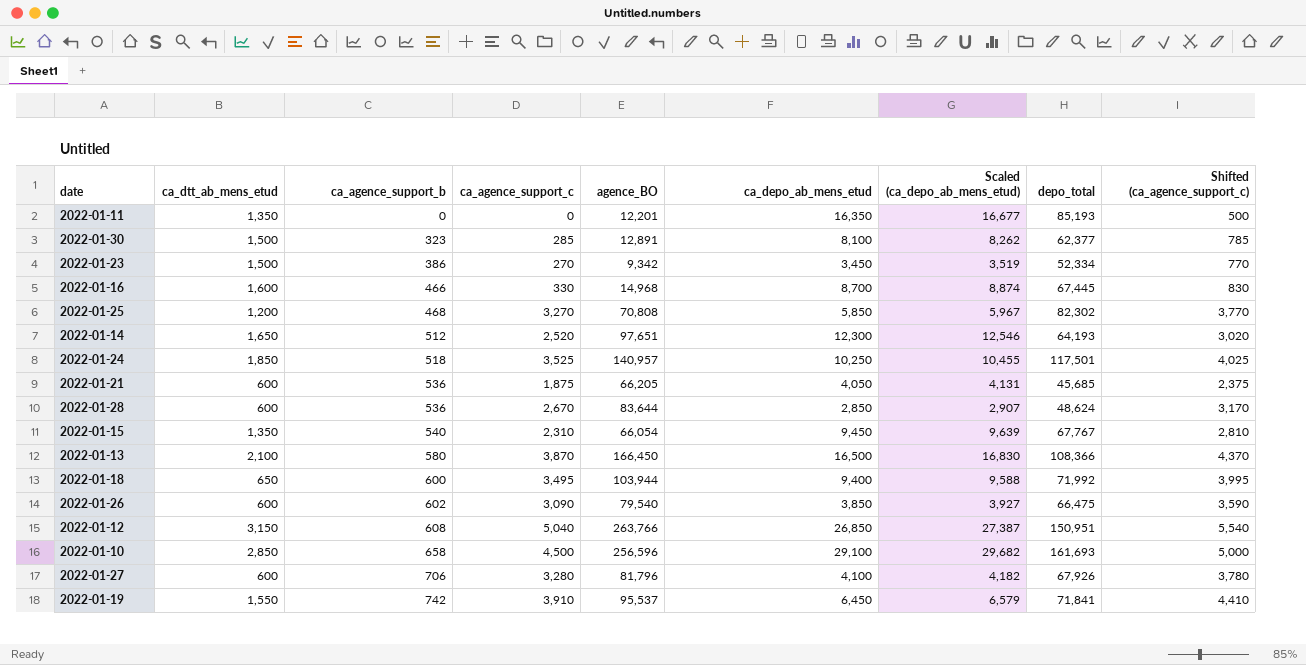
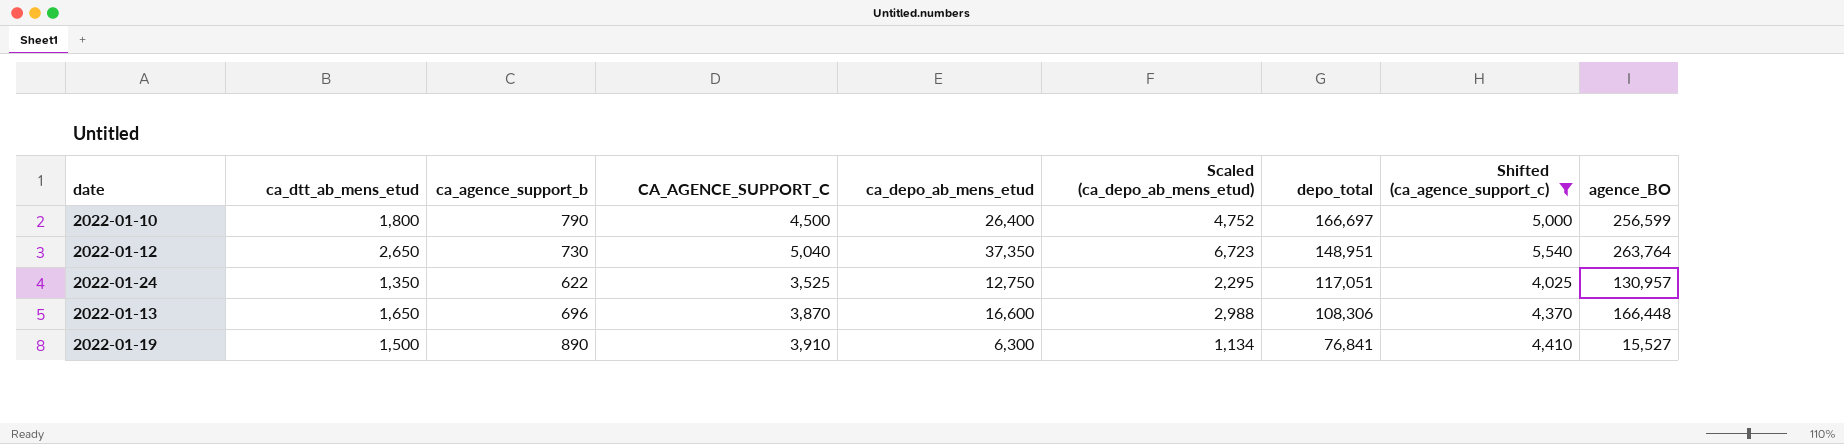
filter: none -> Shifted (ca_agence_support_c) >= 4,025
row order: ca_agence_support_b ascending -> depo_total descending
column name: ca_agence_support_c -> CA_AGENCE_SUPPORT_C
column Scaled (ca_depo_ab_mens_etud) | formula: [ca_depo_ab_mens_etud] * 1.02 -> [ca_depo_ab_mens_etud] * 0.18
column agence_BO | position: 5 -> 9
2022-01-10 | ca_dtt_ab_mens_etud: 2,850 -> 1,800
2022-01-10 | ca_agence_support_b: 658 -> 790
2022-01-10 | ca_depo_ab_mens_etud: 29,100 -> 26,400
2022-01-10 | depo_total: 161,693 -> 166,697
2022-01-10 | agence_BO: 256,596 -> 256,599
2022-01-12 | ca_dtt_ab_mens_etud: 3,150 -> 2,650
2022-01-12 | ca_agence_support_b: 608 -> 730
2022-01-12 | ca_depo_ab_mens_etud: 26,850 -> 37,350
2022-01-12 | depo_total: 150,951 -> 148,951
2022-01-12 | agence_BO: 263,766 -> 263,764
2022-01-24 | ca_dtt_ab_mens_etud: 1,850 -> 1,350
2022-01-24 | ca_agence_support_b: 518 -> 622
2022-01-24 | ca_depo_ab_mens_etud: 10,250 -> 12,750
2022-01-24 | depo_total: 117,501 -> 117,051
2022-01-24 | agence_BO: 140,957 -> 130,957
2022-01-13 | ca_dtt_ab_mens_etud: 2,100 -> 1,650
2022-01-13 | ca_agence_support_b: 580 -> 696
2022-01-13 | ca_depo_ab_mens_etud: 16,500 -> 16,600
2022-01-13 | depo_total: 108,366 -> 108,306
2022-01-13 | agence_BO: 166,450 -> 166,448
2022-01-19 | ca_dtt_ab_mens_etud: 1,550 -> 1,500
2022-01-19 | ca_agence_support_b: 742 -> 890
2022-01-19 | ca_depo_ab_mens_etud: 6,450 -> 6,300
2022-01-19 | depo_total: 71,841 -> 76,841
2022-01-19 | agence_BO: 95,537 -> 15,527

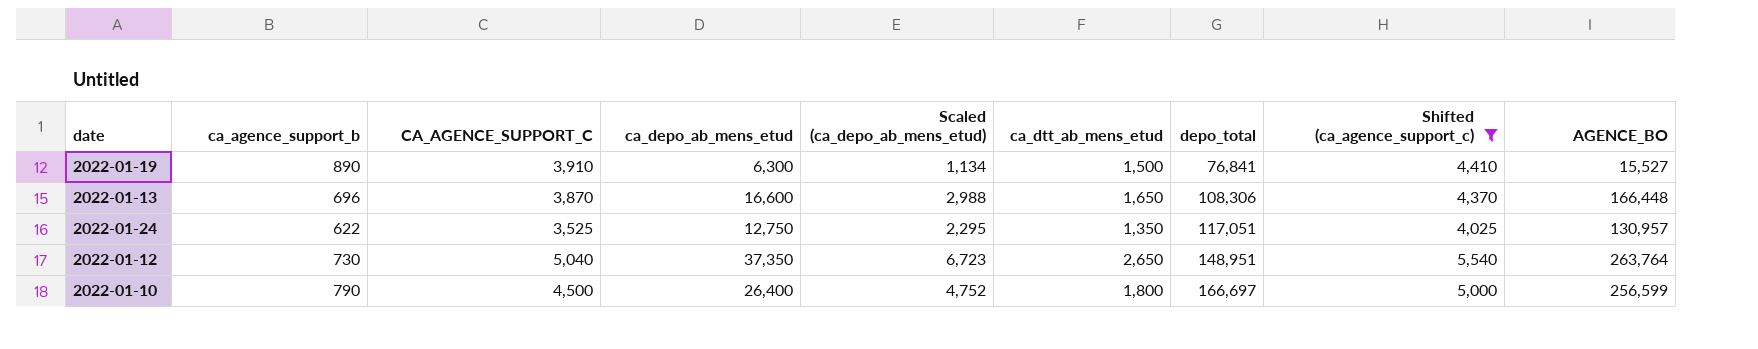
row order: depo_total descending -> depo_total ascending
column ca_dtt_ab_mens_etud | position: 2 -> 6
column name: agence_BO -> AGENCE_BO

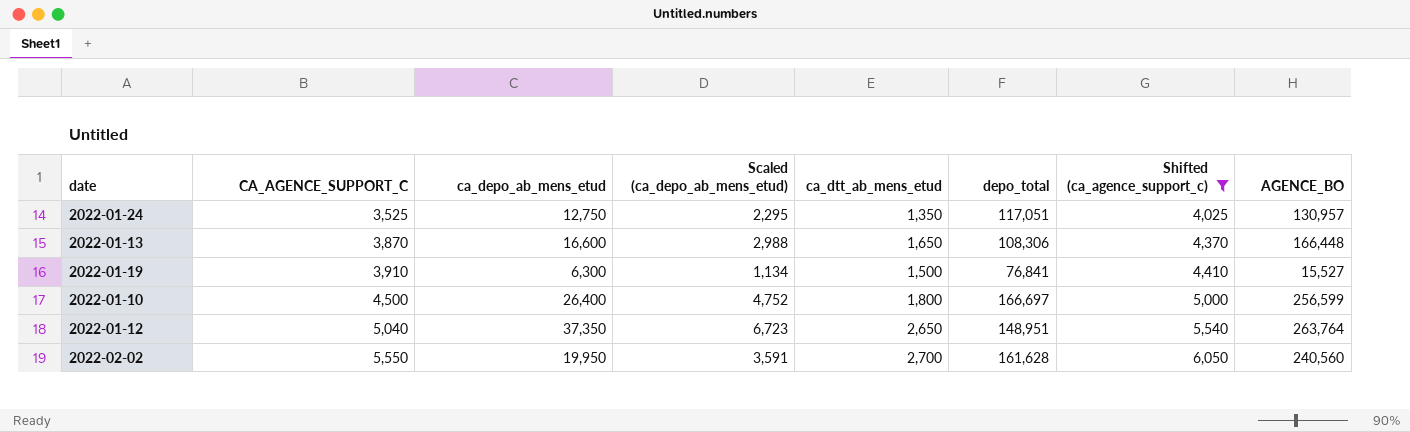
row order: depo_total ascending -> CA_AGENCE_SUPPORT_C ascending
column ca_agence_support_b | position: 2 -> none
row 2022-02-02: none -> 5,550 | 19,950 | 3,591 | 2,700 | 161,628 | 6,050 | 240,560

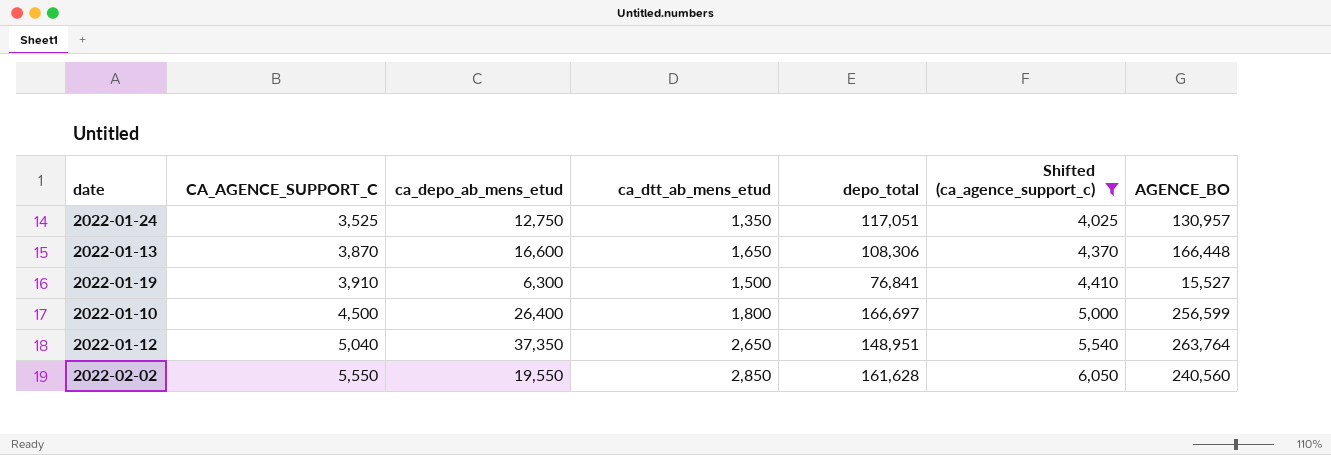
column Scaled (ca_depo_ab_mens_etud) | formula: [ca_depo_ab_mens_etud] * 0.18 -> none
2022-02-02 | ca_depo_ab_mens_etud: 19,950 -> 19,550
2022-02-02 | ca_dtt_ab_mens_etud: 2,700 -> 2,850

